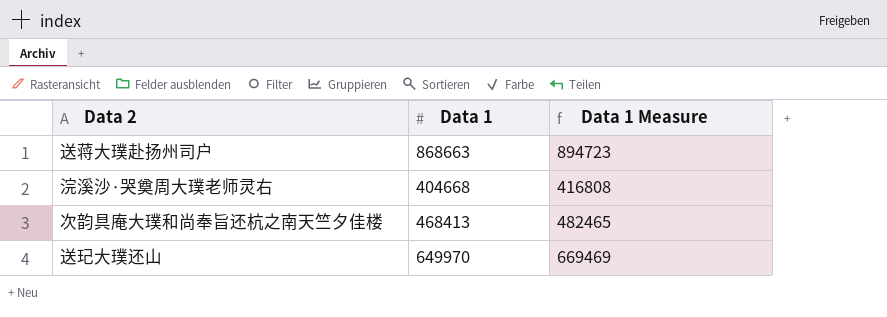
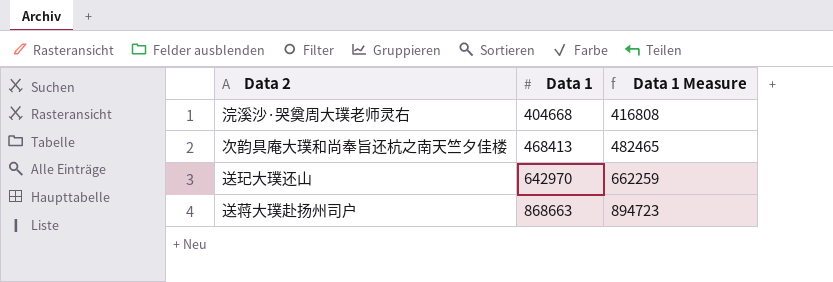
row order: none -> Data 1 ascending
送玘大璞还山 | Data 1: 649970 -> 642970
送玘大璞还山 | Data 1 Measure: 669469 -> 662259

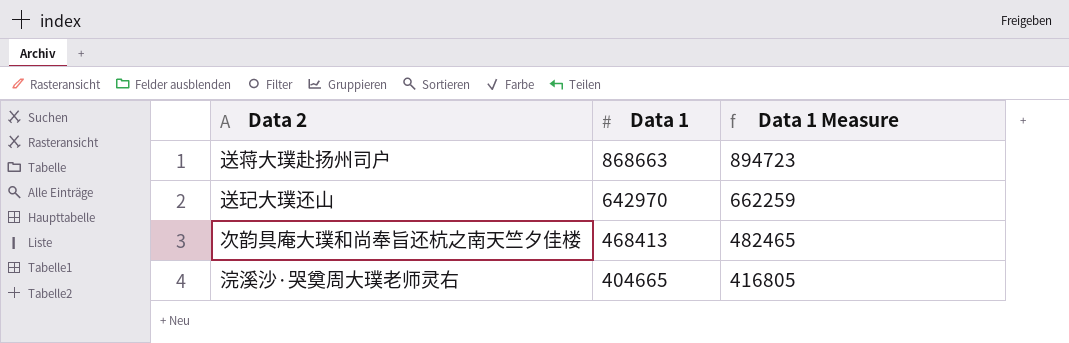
row order: Data 1 ascending -> Data 1 descending
浣溪沙·哭奠周大璞老师灵右 | Data 1: 404668 -> 404665
浣溪沙·哭奠周大璞老师灵右 | Data 1 Measure: 416808 -> 416805

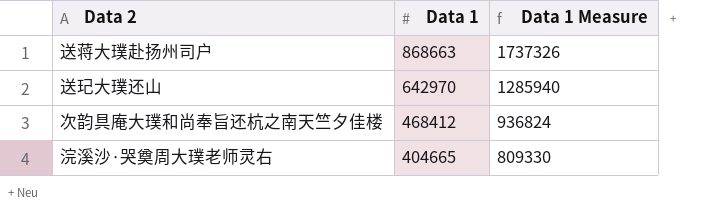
column Data 1 Measure | formula: [Data 1] * 1.03 -> [Data 1] * 2
次韵具庵大璞和尚奉旨还杭之南天竺夕佳楼 | Data 1: 468413 -> 468412

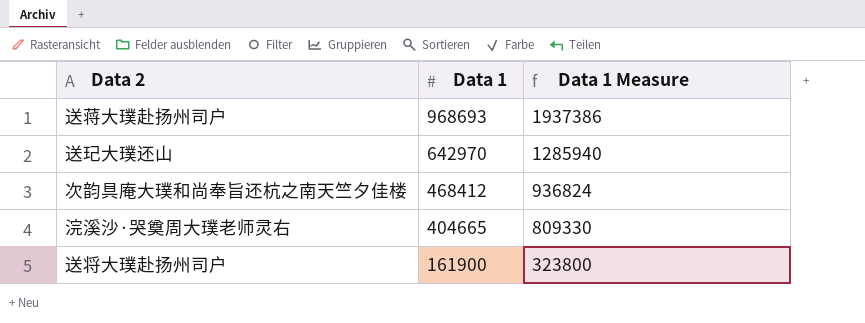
送蒋大璞赴扬州司户 | Data 1: 868663 -> 968693
送蒋大璞赴扬州司户 | Data 1 Measure: 1737326 -> 1937386
row 送将大璞赴扬州司户: none -> 161900 | 323800

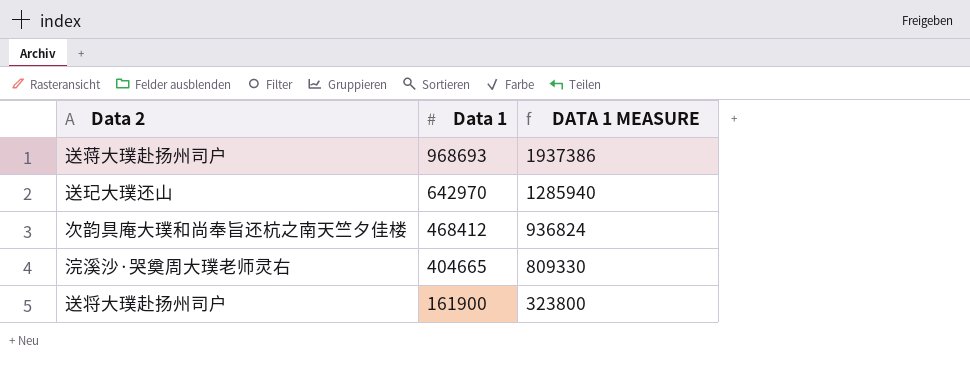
column name: Data 1 Measure -> DATA 1 MEASURE

